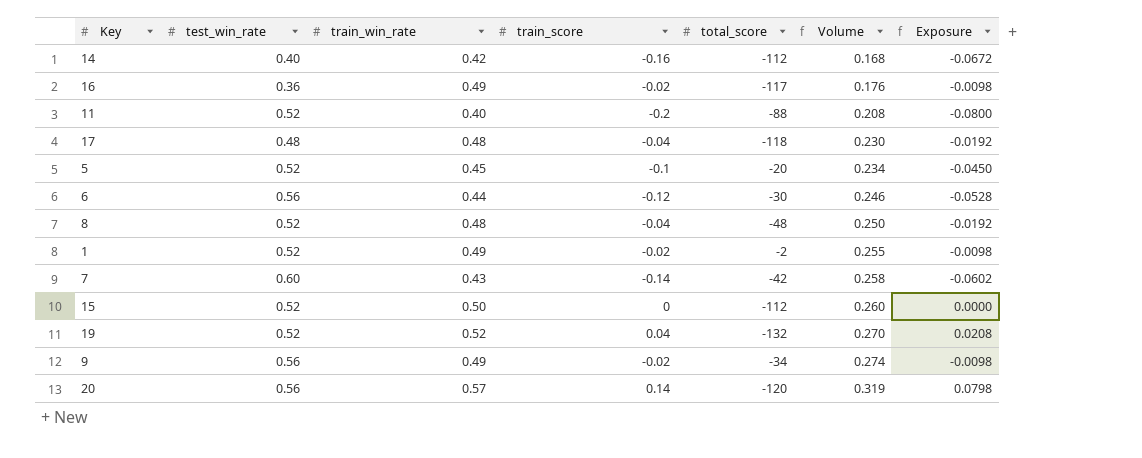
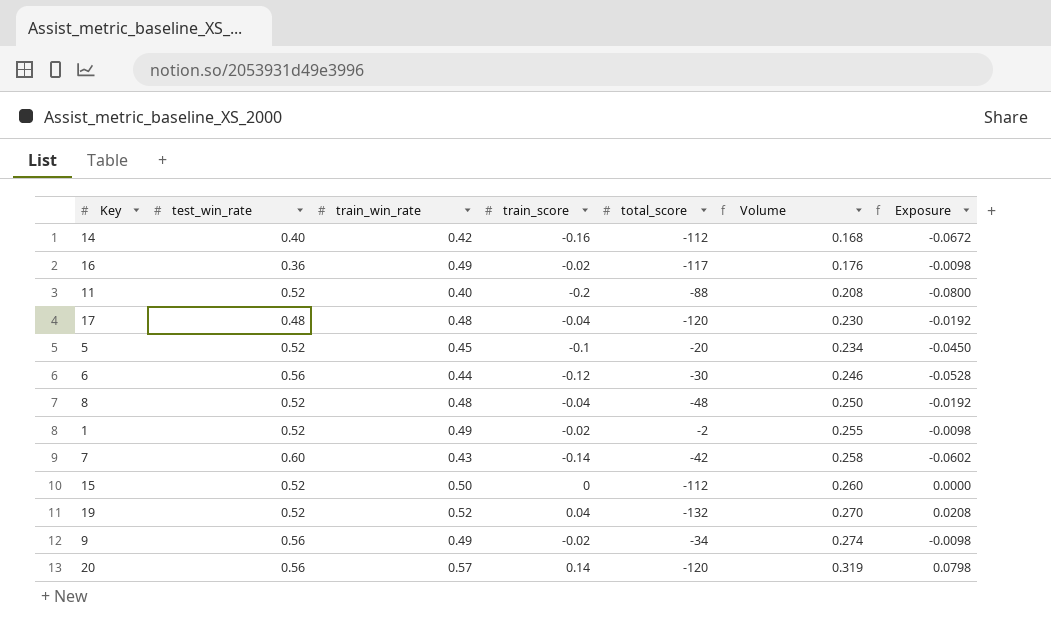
17 | total_score: -118 -> -120

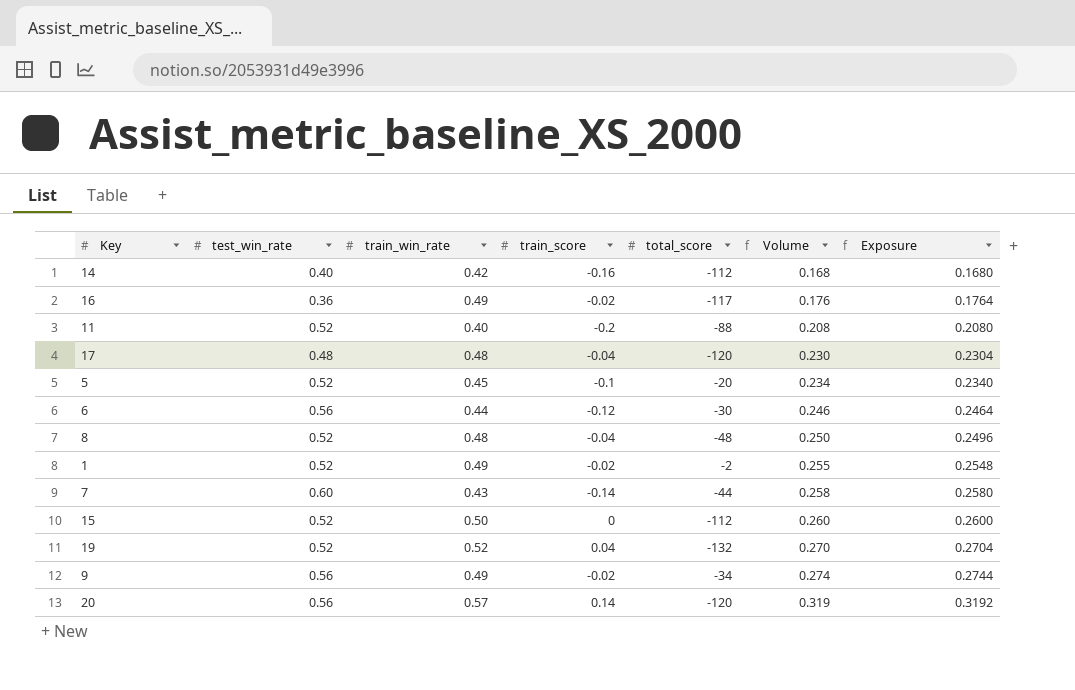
column Exposure | formula: [train_win_rate] * [train_score] -> [test_win_rate] * [train_win_rate]
7 | total_score: -42 -> -44

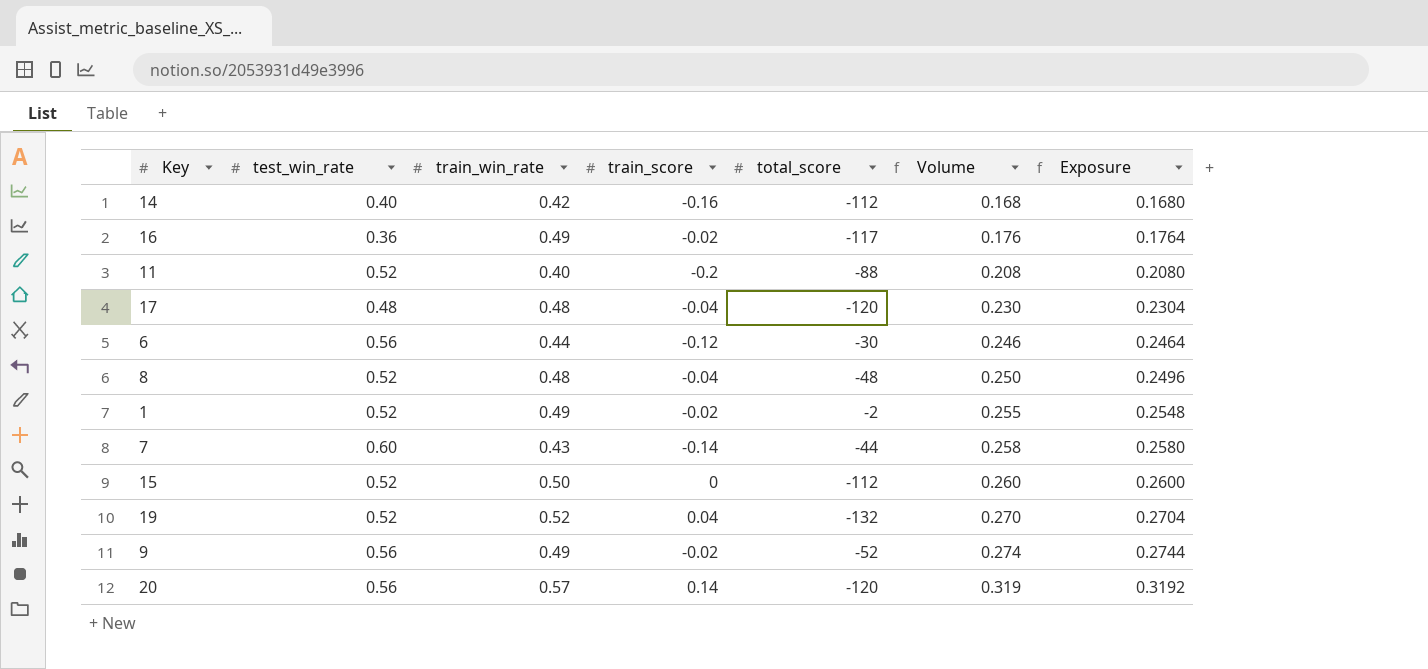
row 5: 0.52 | 0.45 | -0.1 | -20 | 0.234 | 0.2340 -> none
9 | total_score: -34 -> -52

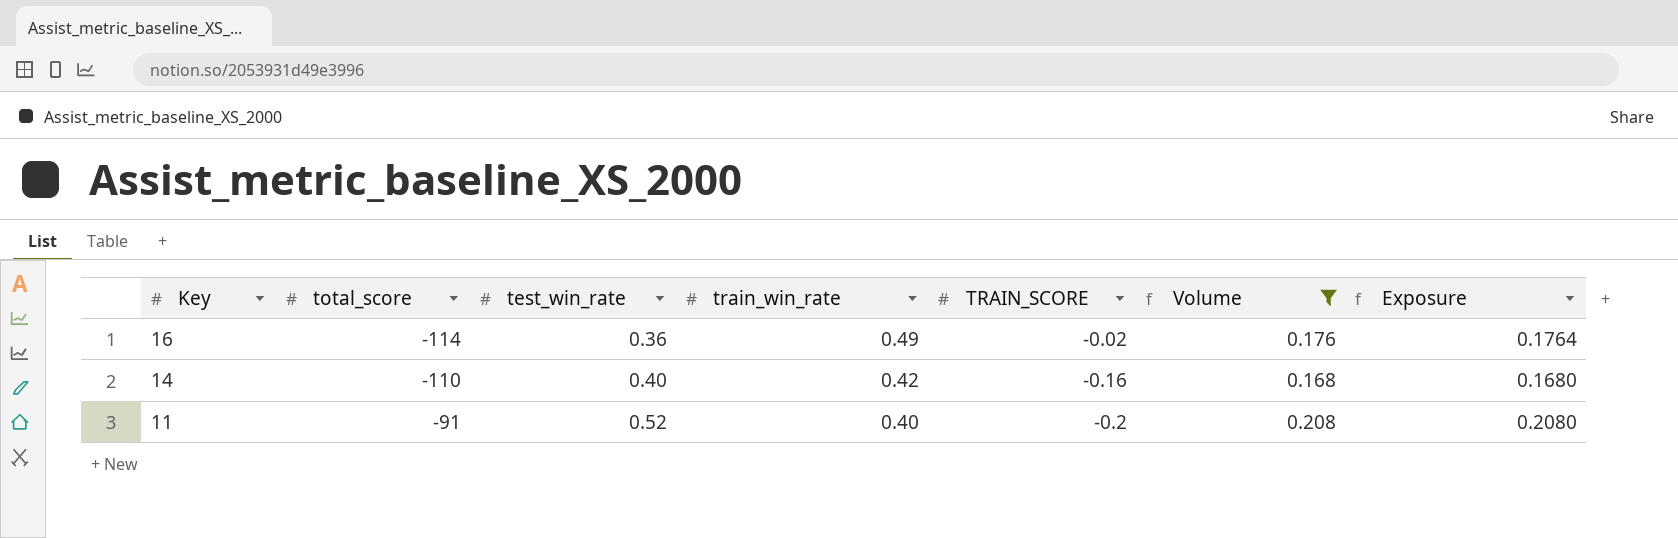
filter: none -> Volume <= 0.208
row order: Volume ascending -> Key descending
column total_score | position: 5 -> 2
column name: train_score -> TRAIN_SCORE
16 | total_score: -117 -> -114
14 | total_score: -112 -> -110
11 | total_score: -88 -> -91

